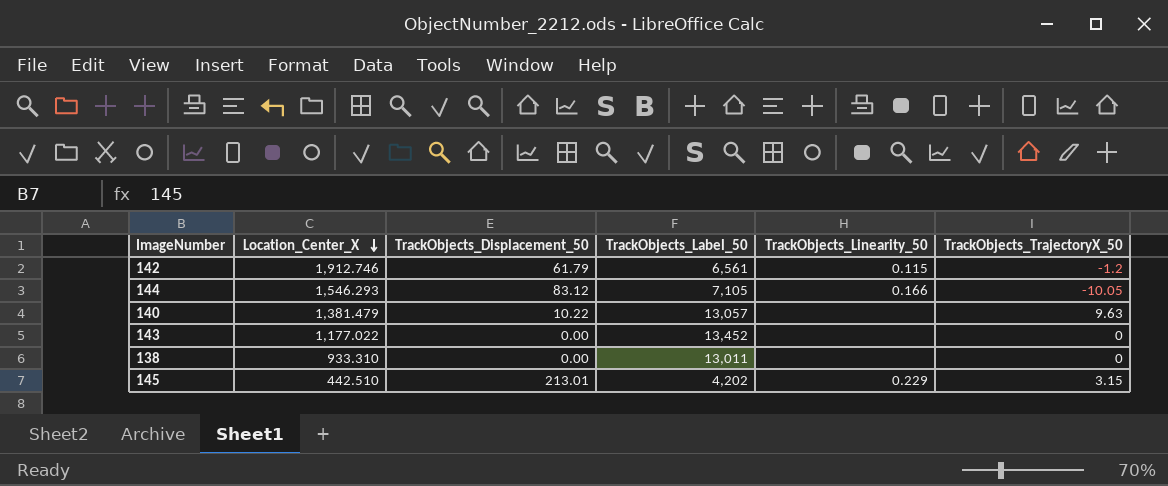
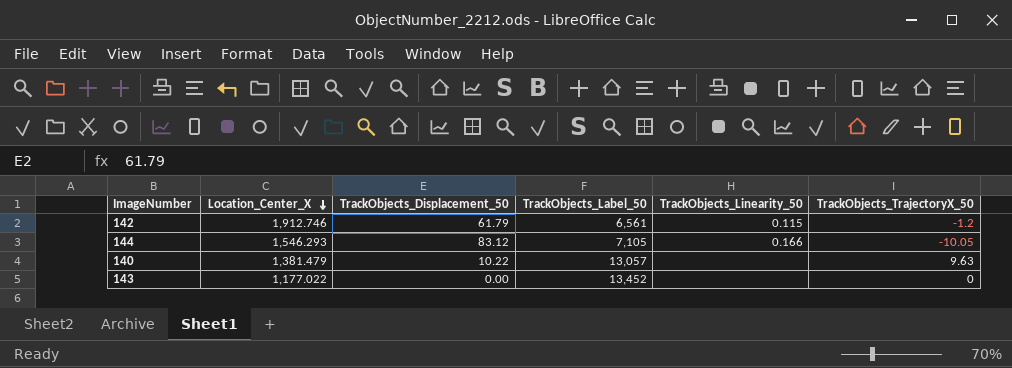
row 138: 933.310 | 0.00 | 13,011 | none | 0 -> none
row 145: 442.510 | 213.01 | 4,202 | 0.229 | 3.15 -> none

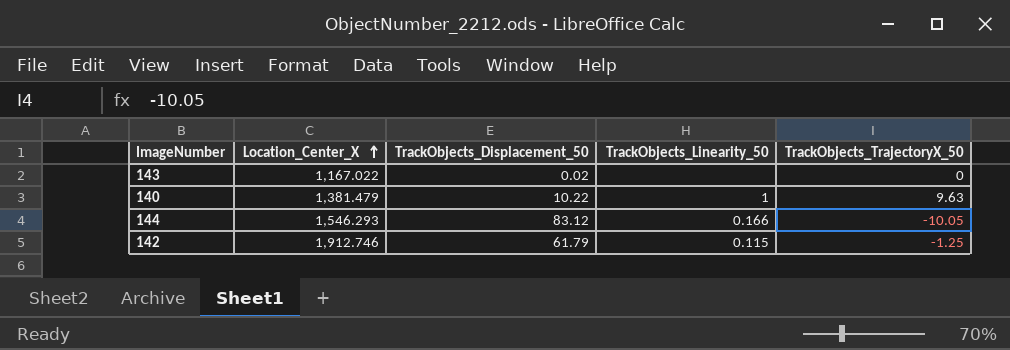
row order: Location_Center_X descending -> Location_Center_X ascending
column TrackObjects_Label_50 | position: 4 -> none
143 | Location_Center_X: 1,177.022 -> 1,167.022
143 | TrackObjects_Displacement_50: 0.00 -> 0.02
140 | TrackObjects_Linearity_50: none -> 1
142 | TrackObjects_TrajectoryX_50: -1.2 -> -1.25

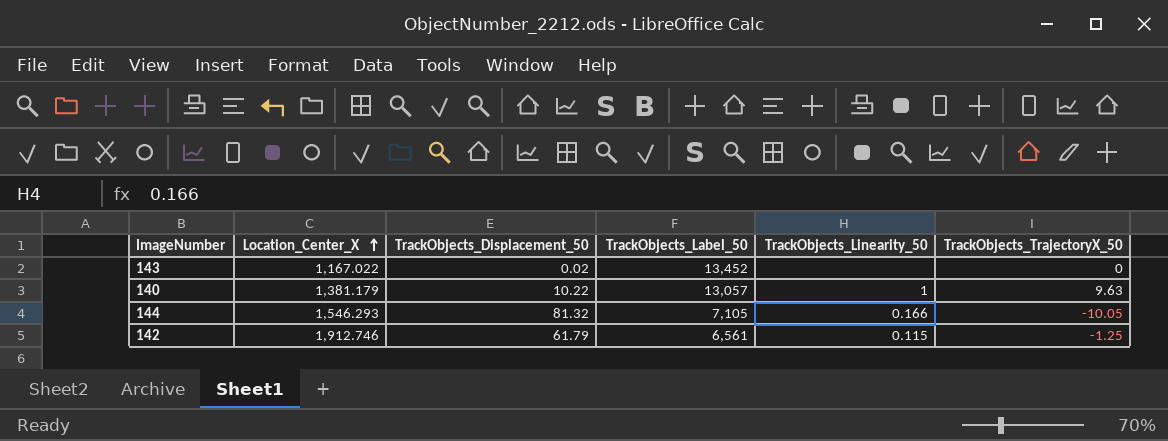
column TrackObjects_Label_50 | position: none -> 4
140 | Location_Center_X: 1,381.479 -> 1,381.179
144 | TrackObjects_Displacement_50: 83.12 -> 81.32

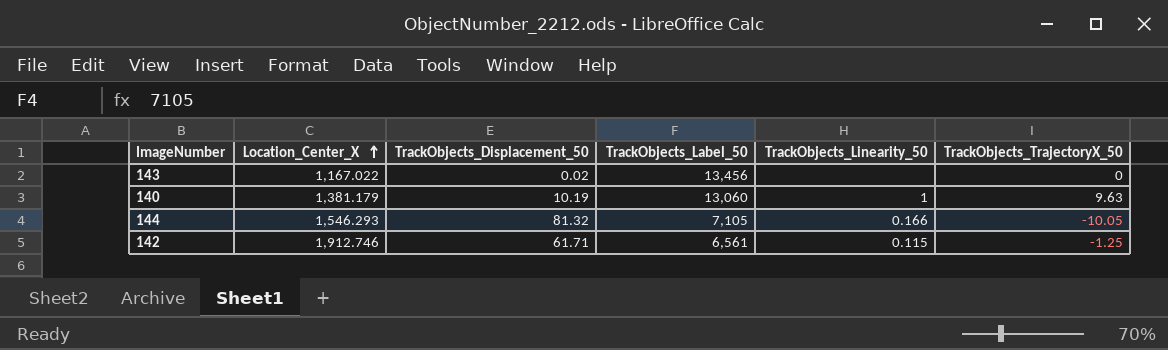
143 | TrackObjects_Label_50: 13,452 -> 13,456
140 | TrackObjects_Displacement_50: 10.22 -> 10.19
140 | TrackObjects_Label_50: 13,057 -> 13,060
142 | TrackObjects_Displacement_50: 61.79 -> 61.71

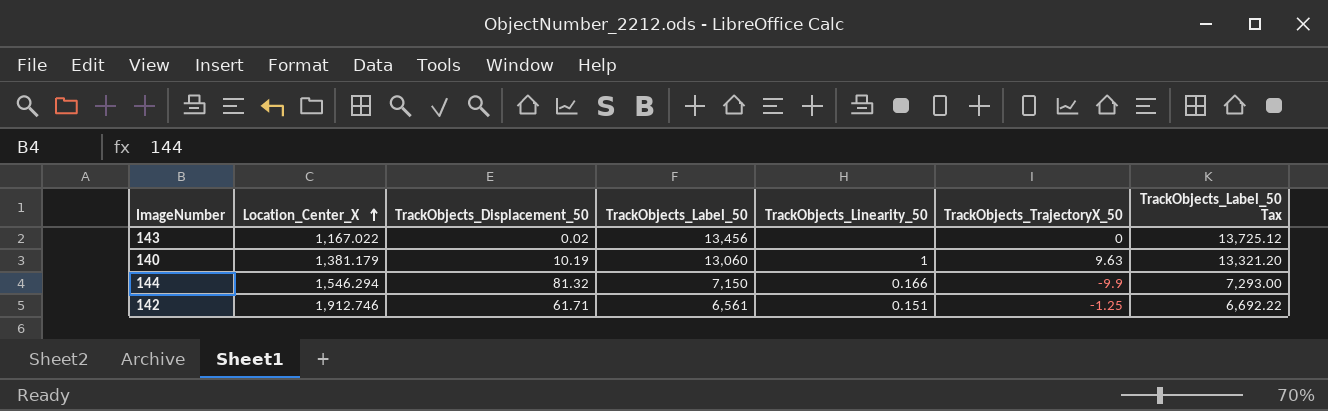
column TrackObjects_Label_50 Tax | formula: none -> [TrackObjects_Label_50] * 1.02
144 | Location_Center_X: 1,546.293 -> 1,546.294
144 | TrackObjects_Label_50: 7,105 -> 7,150
144 | TrackObjects_TrajectoryX_50: -10.05 -> -9.9
142 | TrackObjects_Linearity_50: 0.115 -> 0.151

